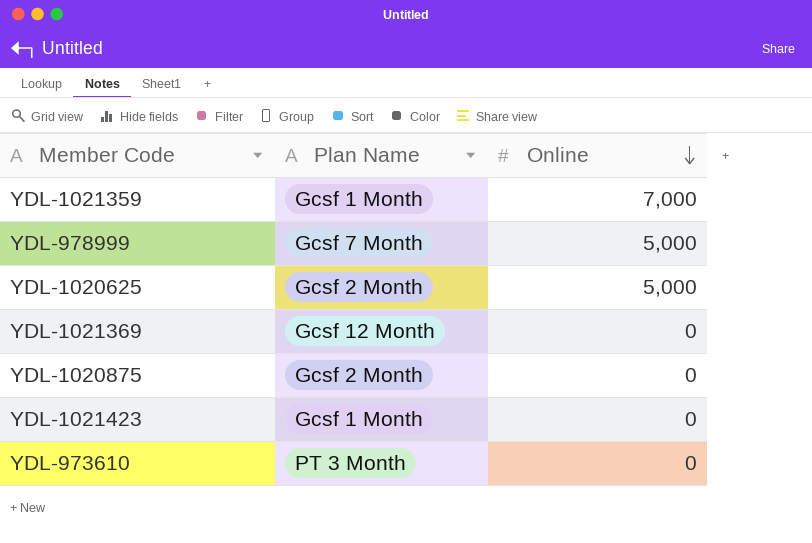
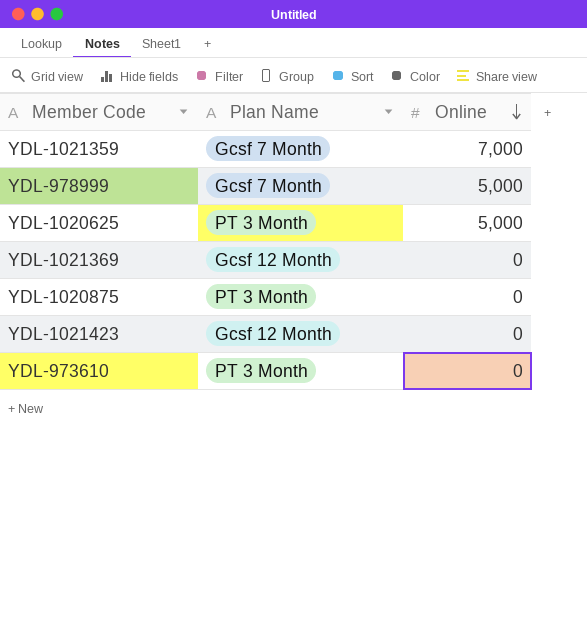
YDL-1021359 | Plan Name: Gcsf 1 Month -> Gcsf 7 Month
YDL-1020625 | Plan Name: Gcsf 2 Month -> PT 3 Month
YDL-1020875 | Plan Name: Gcsf 2 Month -> PT 3 Month
YDL-1021423 | Plan Name: Gcsf 1 Month -> Gcsf 12 Month

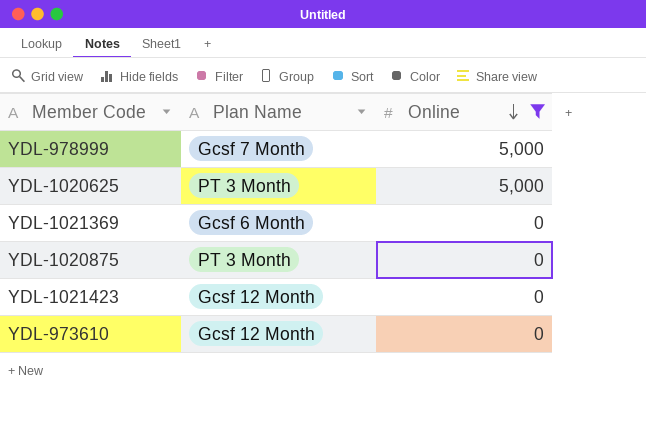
filter: none -> Online != 7,000
YDL-1021369 | Plan Name: Gcsf 12 Month -> Gcsf 6 Month
YDL-973610 | Plan Name: PT 3 Month -> Gcsf 12 Month

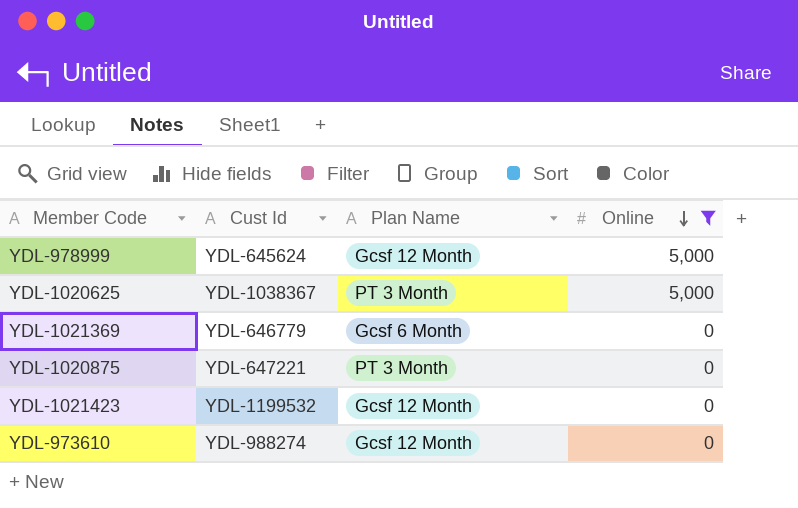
column Cust Id | position: none -> 2
YDL-978999 | Plan Name: Gcsf 7 Month -> Gcsf 12 Month

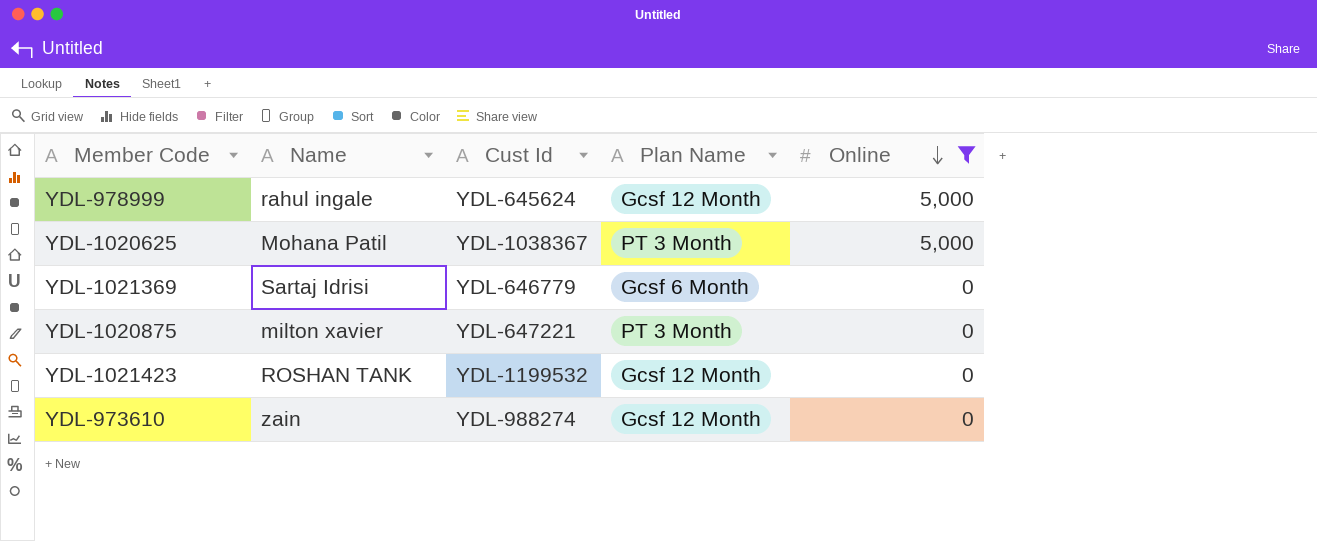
column Name | position: none -> 2

